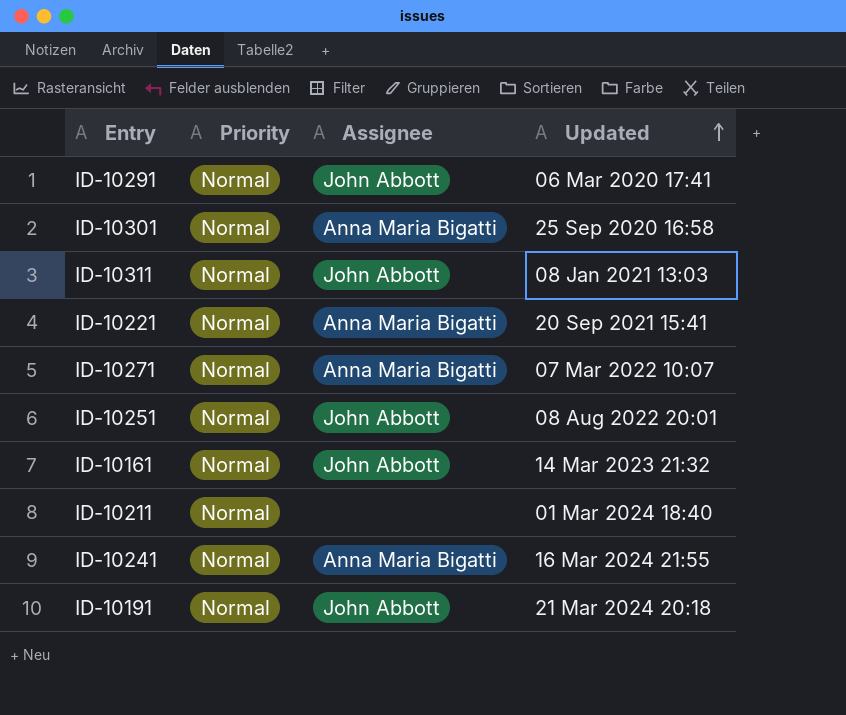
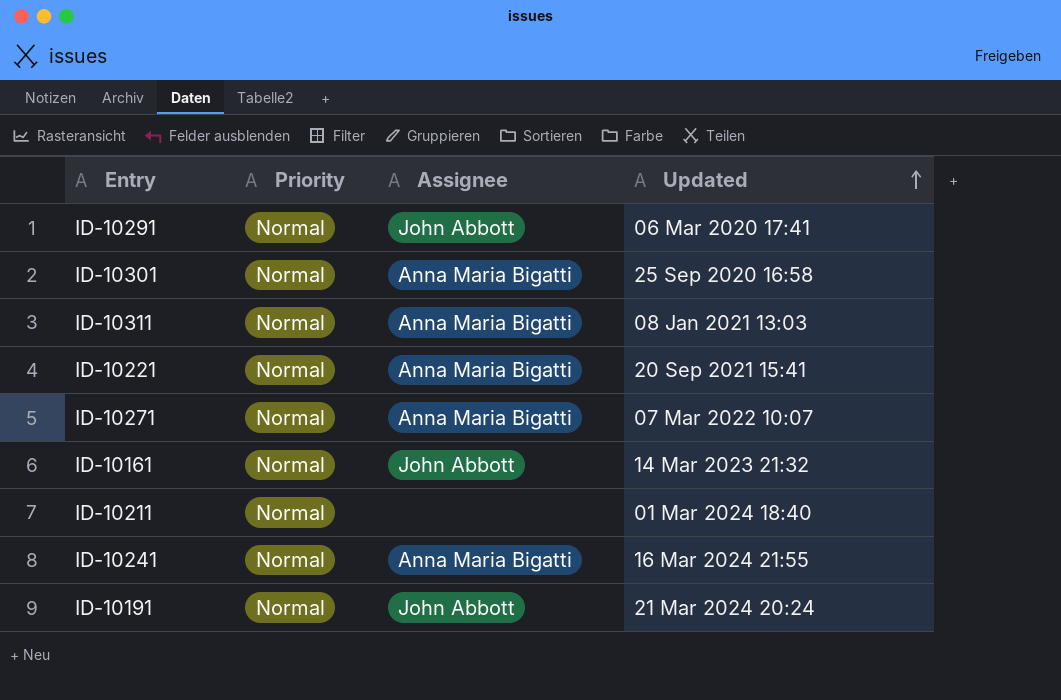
row ID-10251: Normal | John Abbott | 08 Aug 2022 20:01 -> none
ID-10311 | Assignee: John Abbott -> Anna Maria Bigatti
ID-10191 | Updated: 21 Mar 2024 20:18 -> 21 Mar 2024 20:24

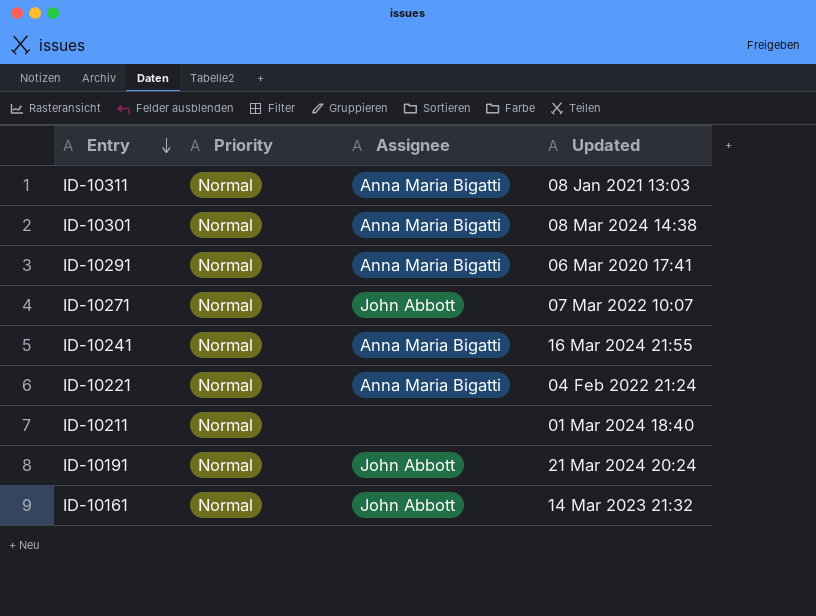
row order: Updated ascending -> Entry descending
ID-10301 | Updated: 25 Sep 2020 16:58 -> 08 Mar 2024 14:38
ID-10291 | Assignee: John Abbott -> Anna Maria Bigatti
ID-10271 | Assignee: Anna Maria Bigatti -> John Abbott
ID-10221 | Updated: 20 Sep 2021 15:41 -> 04 Feb 2022 21:24

